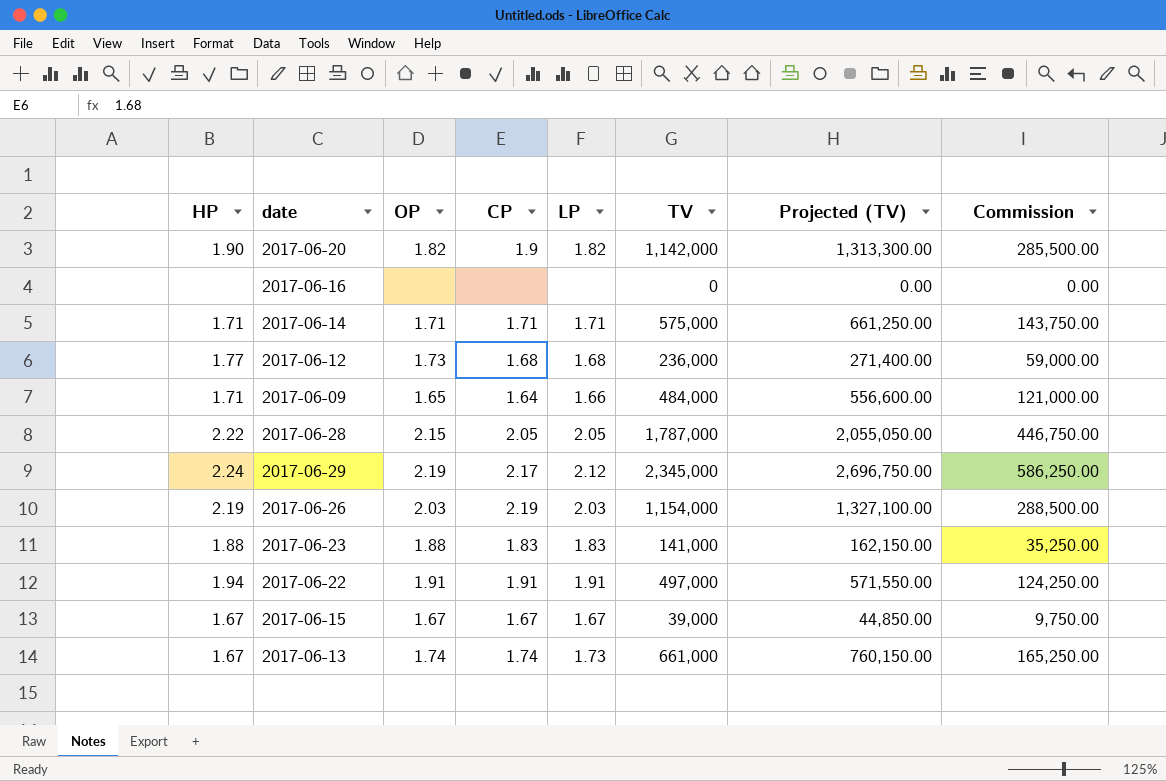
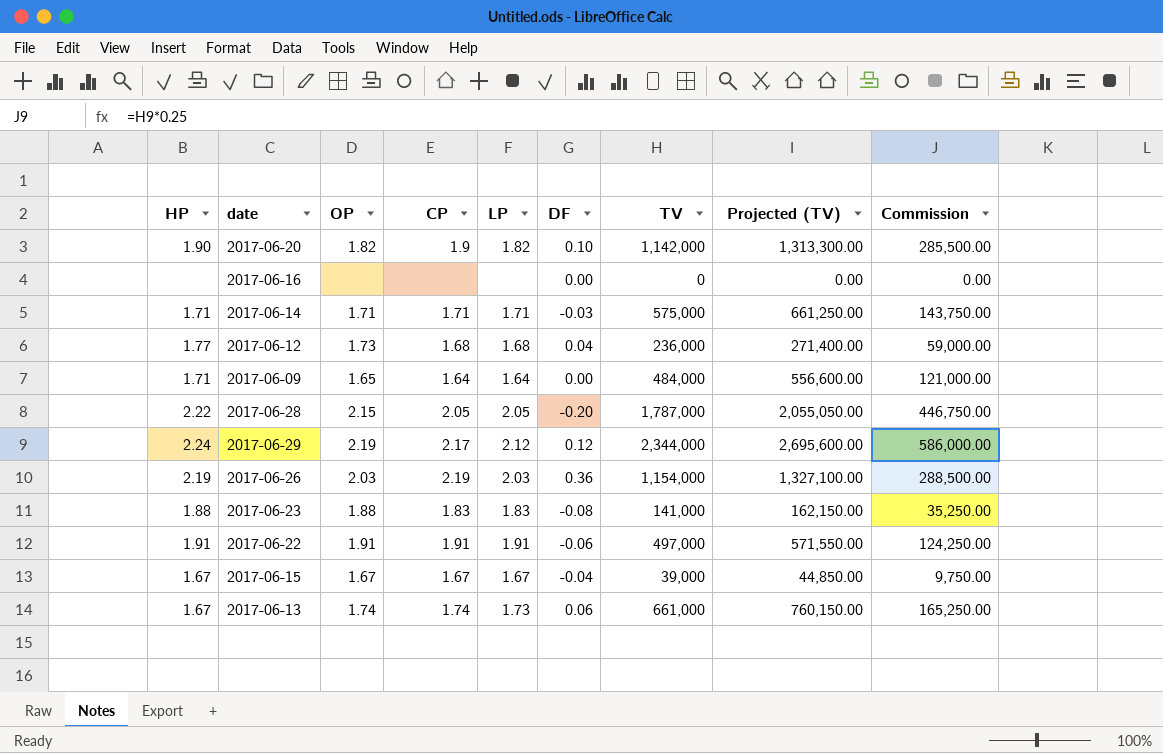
column DF | position: none -> 6
2017-06-09 | LP: 1.66 -> 1.64
2017-06-29 | TV: 2,345,000 -> 2,344,000
2017-06-29 | Projected (TV): 2,696,750.00 -> 2,695,600.00
2017-06-29 | Commission: 586,250.00 -> 586,000.00
2017-06-22 | HP: 1.94 -> 1.91

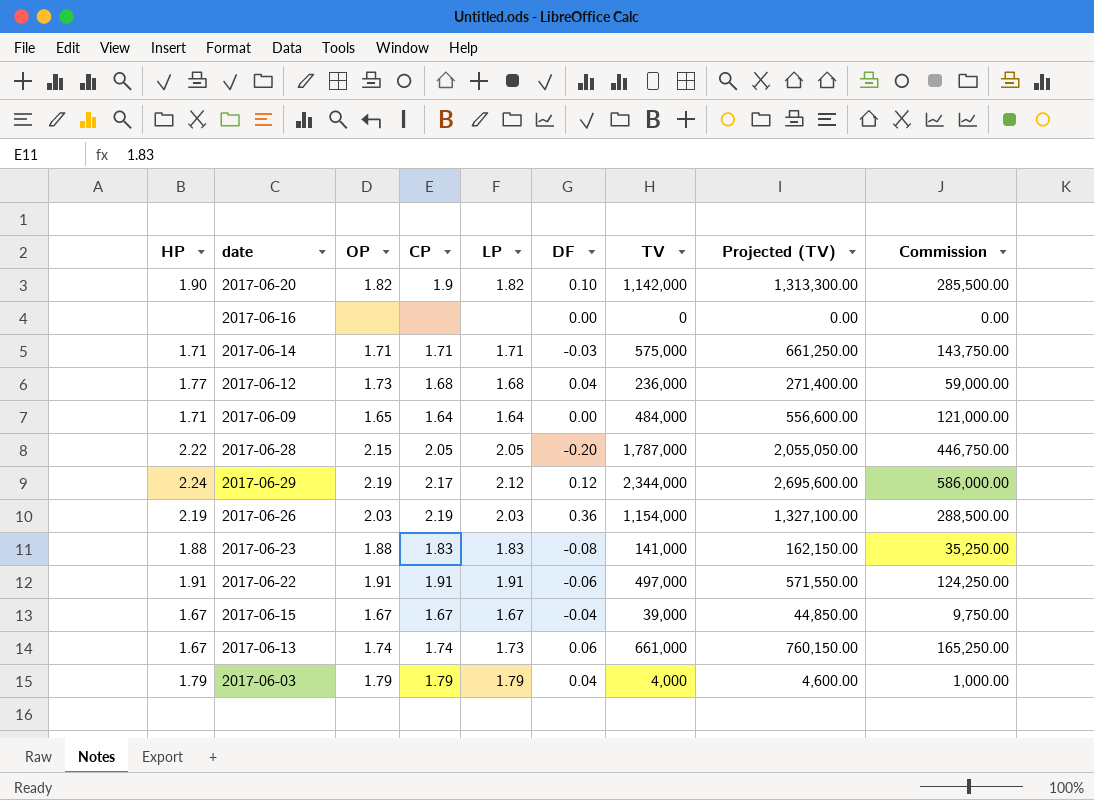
row 2017-06-03: none -> 1.79 | 1.79 | 1.79 | 1.79 | 0.04 | 4,000 | 4,600.00 | 1,000.00

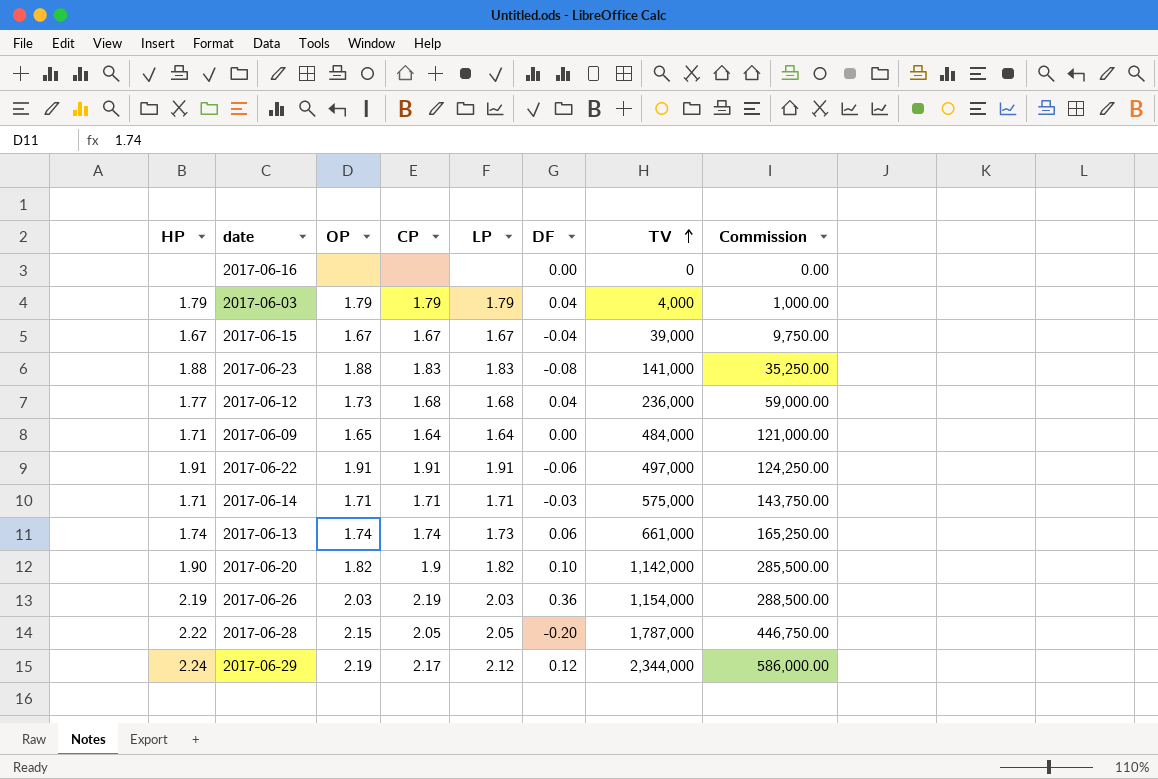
row order: none -> TV ascending
column Projected (TV) | formula: [TV] * 1.15 -> none
2017-06-13 | HP: 1.67 -> 1.74

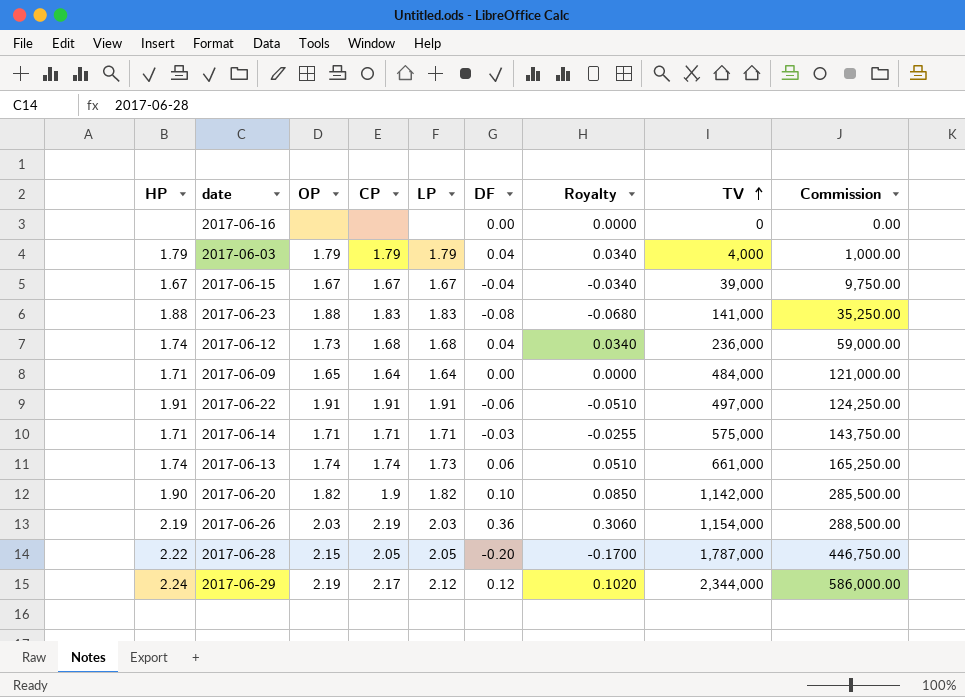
column Royalty | formula: none -> [DF] * 0.85
2017-06-12 | HP: 1.77 -> 1.74

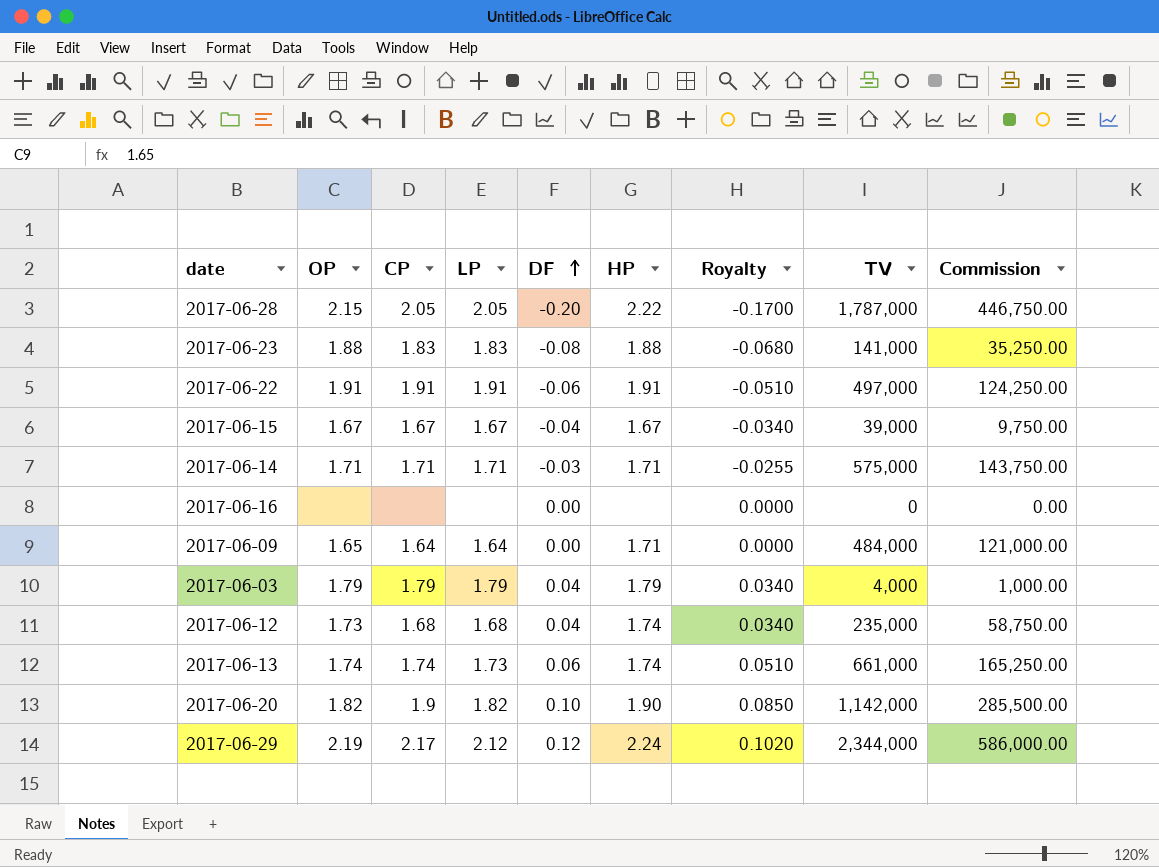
row order: TV ascending -> DF ascending
column HP | position: 1 -> 6
row 2017-06-26: 2.19 | 2.03 | 2.19 | 2.03 | 0.36 | 0.3060 | 1,154,000 | 288,500.00 -> none
2017-06-12 | TV: 236,000 -> 235,000
2017-06-12 | Commission: 59,000.00 -> 58,750.00

